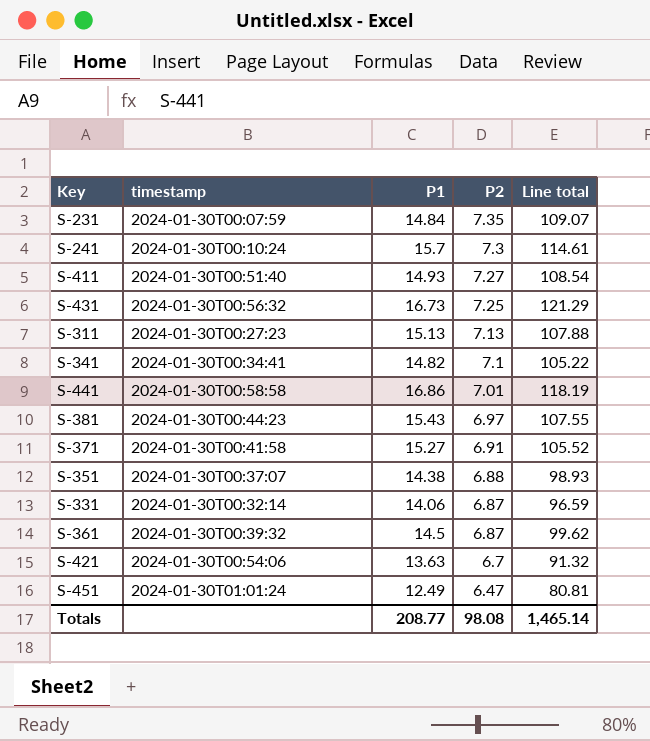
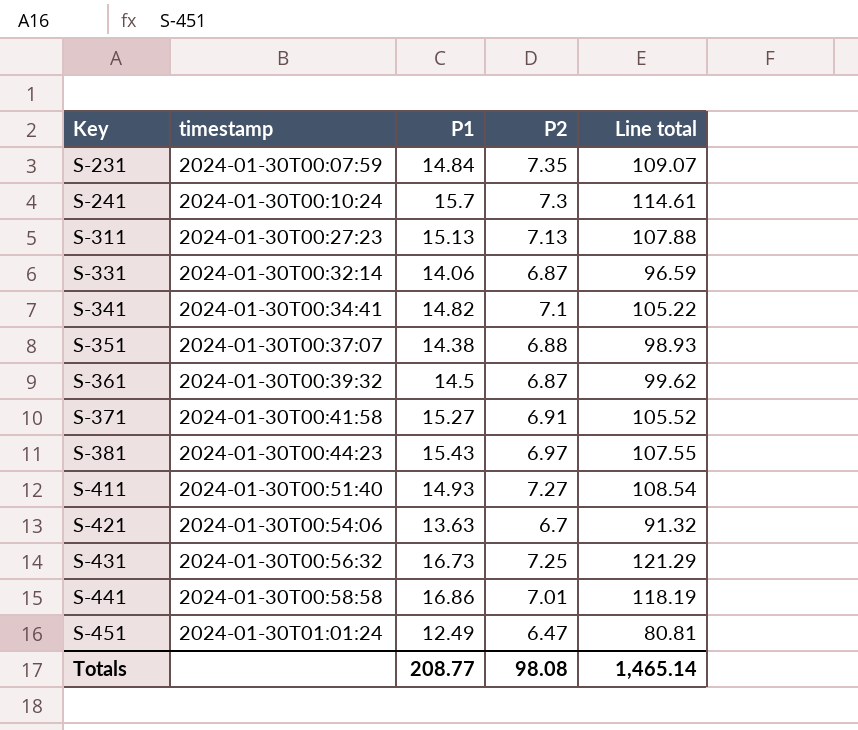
row order: P2 descending -> Key ascending

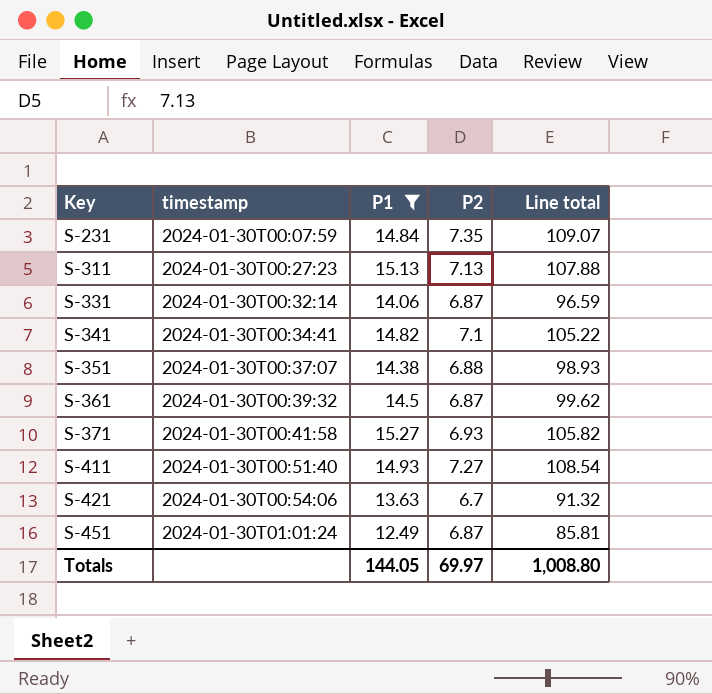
filter: none -> P1 <= 15.27
S-371 | P2: 6.91 -> 6.93
S-371 | Line total: 105.52 -> 105.82
S-451 | P2: 6.47 -> 6.87
S-451 | Line total: 80.81 -> 85.81
Totals | P1: 208.77 -> 144.05
Totals | P2: 98.08 -> 69.97
Totals | Line total: 1,465.14 -> 1,008.80

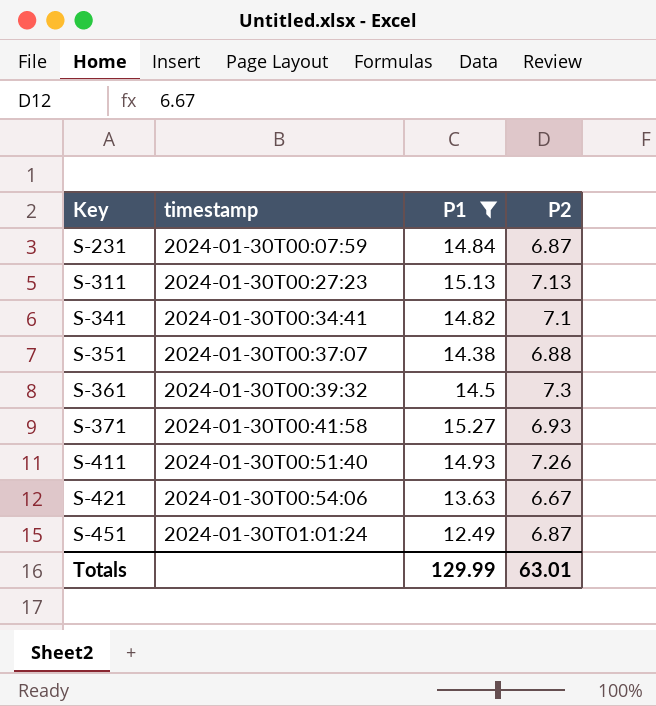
column Line total | formula: [P1] * [P2] -> none
row S-331: 2024-01-30T00:32:14 | 14.06 | 6.87 | 96.59 -> none
S-231 | P2: 7.35 -> 6.87
S-361 | P2: 6.87 -> 7.3
S-411 | P2: 7.27 -> 7.26
S-421 | P2: 6.7 -> 6.67
Totals | P1: 144.05 -> 129.99
Totals | P2: 69.97 -> 63.01

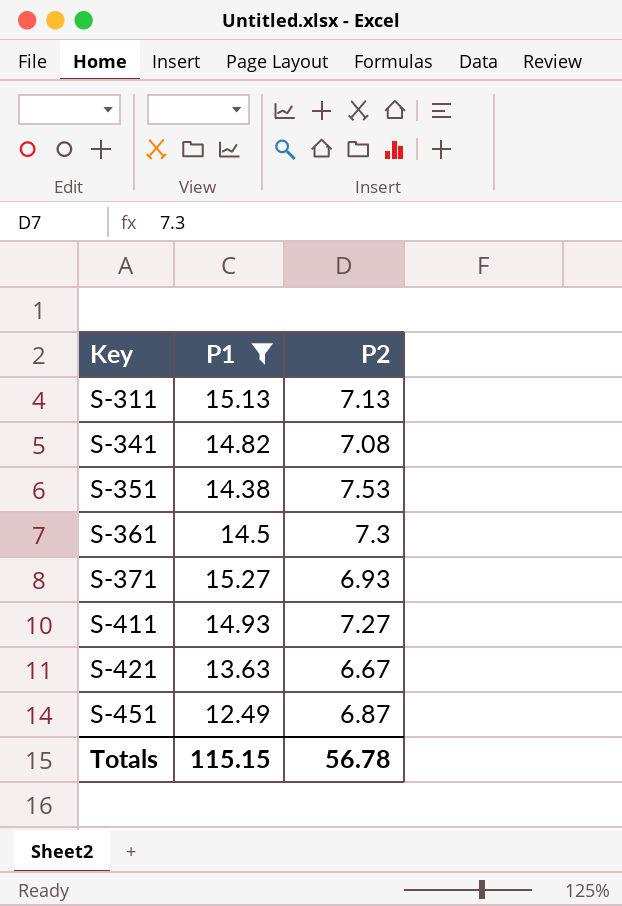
column timestamp | position: 2 -> none
row S-231: 2024-01-30T00:07:59 | 14.84 | 6.87 -> none
S-341 | P2: 7.1 -> 7.08
S-351 | P2: 6.88 -> 7.53
S-411 | P2: 7.26 -> 7.27
Totals | P1: 129.99 -> 115.15
Totals | P2: 63.01 -> 56.78

